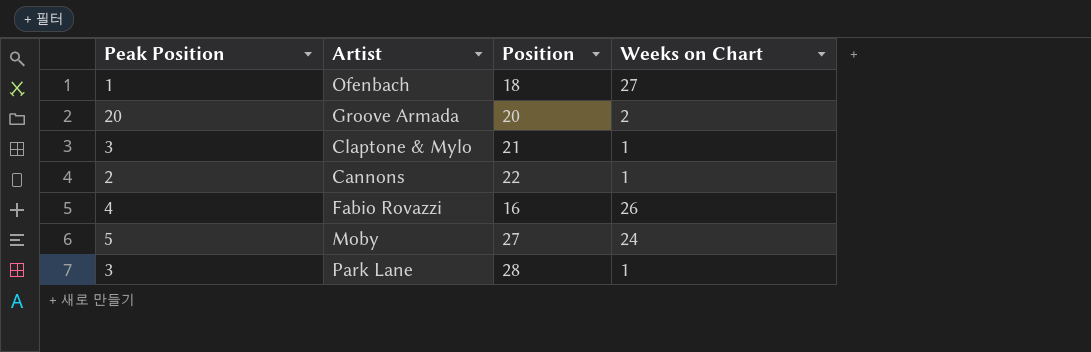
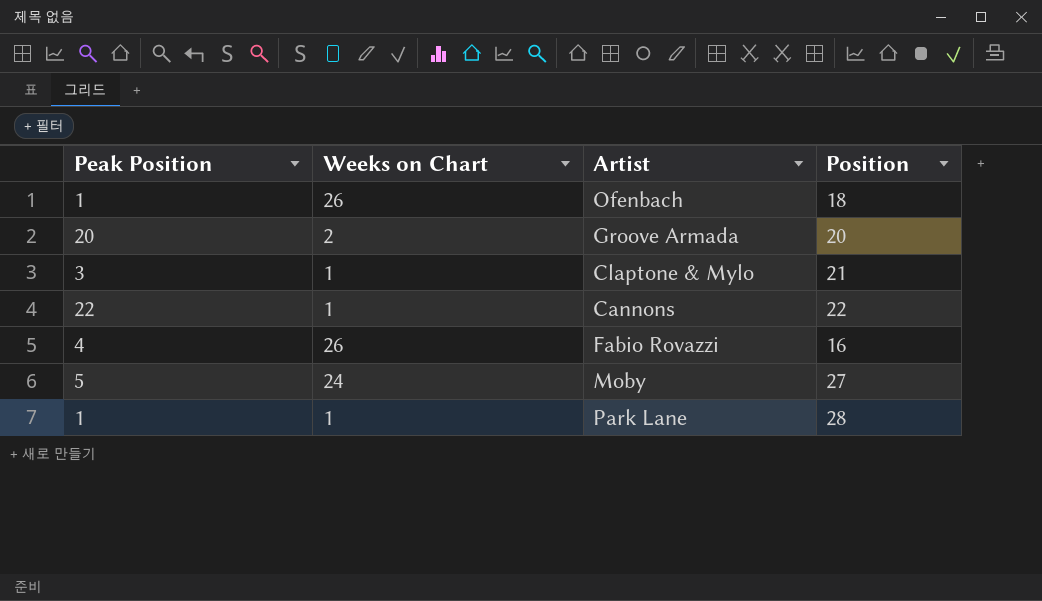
column Weeks on Chart | position: 4 -> 2
Ofenbach | Weeks on Chart: 27 -> 26
Cannons | Peak Position: 2 -> 22
Park Lane | Peak Position: 3 -> 1

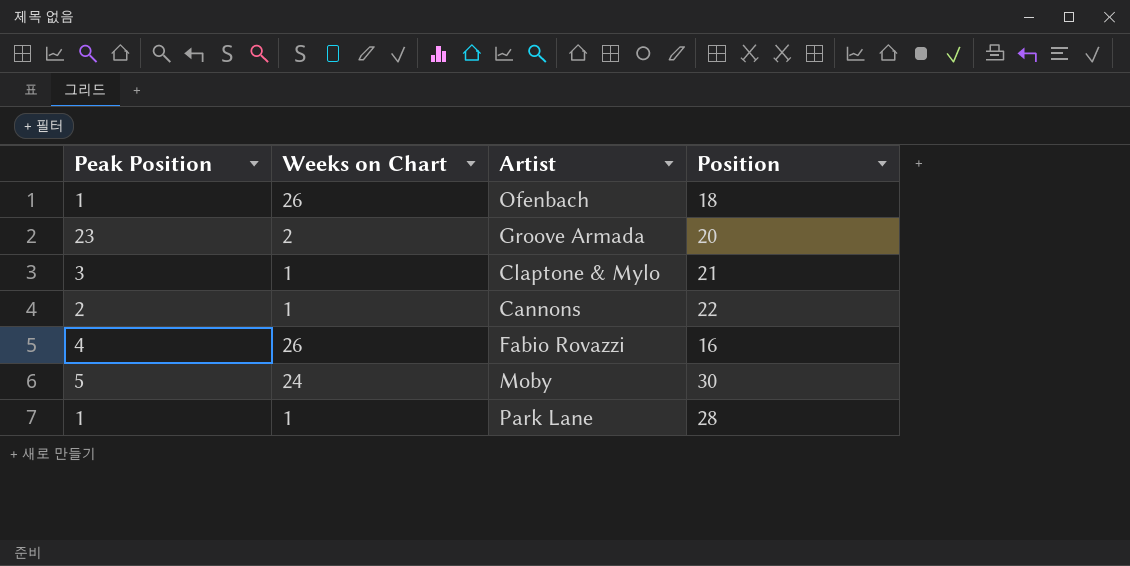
Groove Armada | Peak Position: 20 -> 23
Cannons | Peak Position: 22 -> 2
Moby | Position: 27 -> 30

